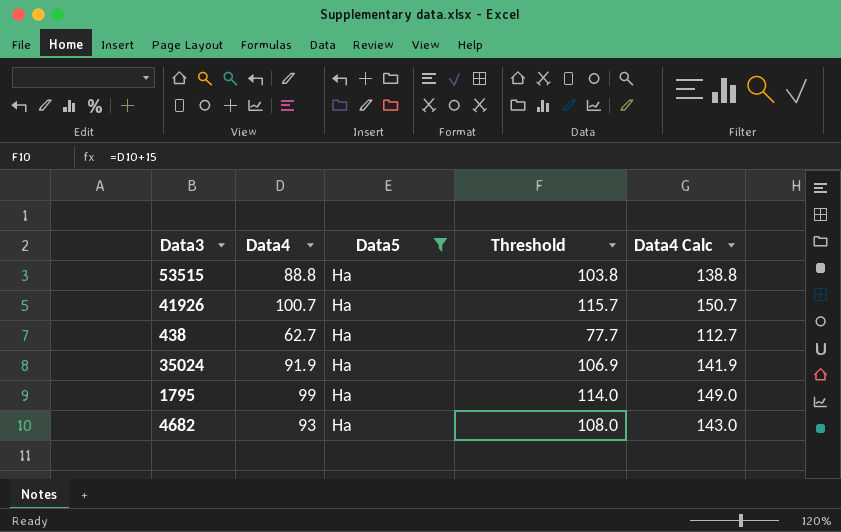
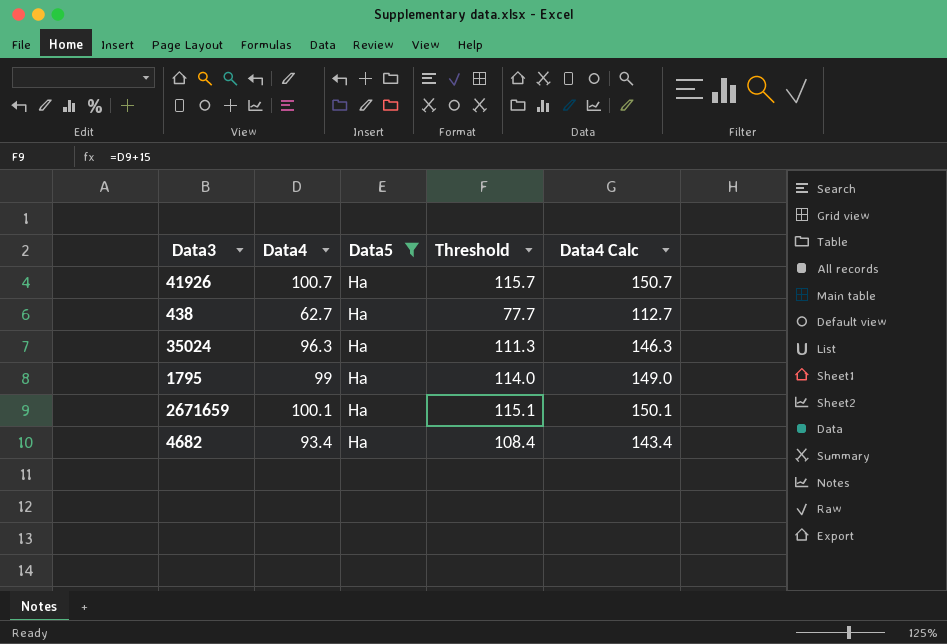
row 53515: 88.8 | Ha | 103.8 | 138.8 -> none
35024 | Data4: 91.9 -> 96.3
35024 | Threshold: 106.9 -> 111.3
35024 | Data4 Calc: 141.9 -> 146.3
row 2671659: none -> 100.1 | Ha | 115.1 | 150.1
4682 | Data4: 93 -> 93.4
4682 | Threshold: 108.0 -> 108.4
4682 | Data4 Calc: 143.0 -> 143.4

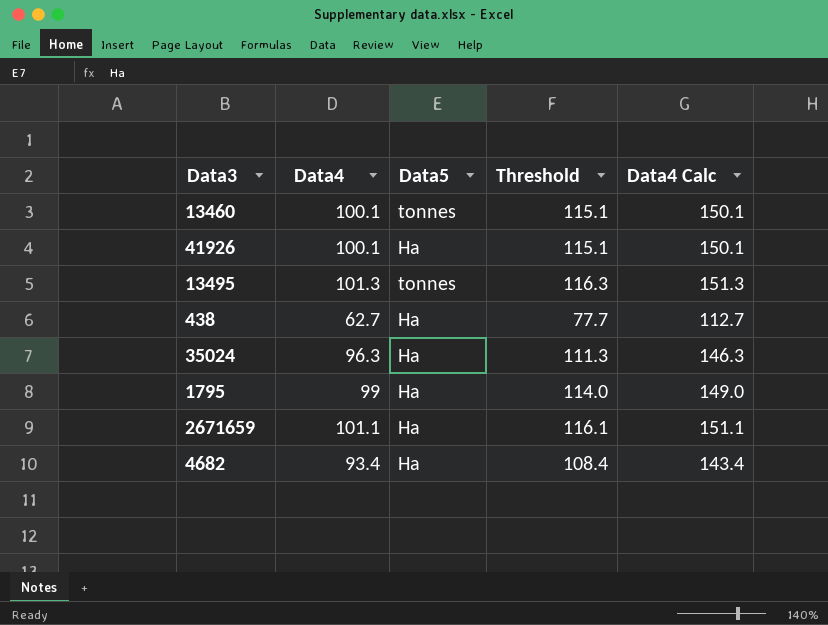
filter: Data5 = Ha -> none
41926 | Data4: 100.7 -> 100.1
41926 | Threshold: 115.7 -> 115.1
41926 | Data4 Calc: 150.7 -> 150.1
2671659 | Data4: 100.1 -> 101.1
2671659 | Threshold: 115.1 -> 116.1
2671659 | Data4 Calc: 150.1 -> 151.1

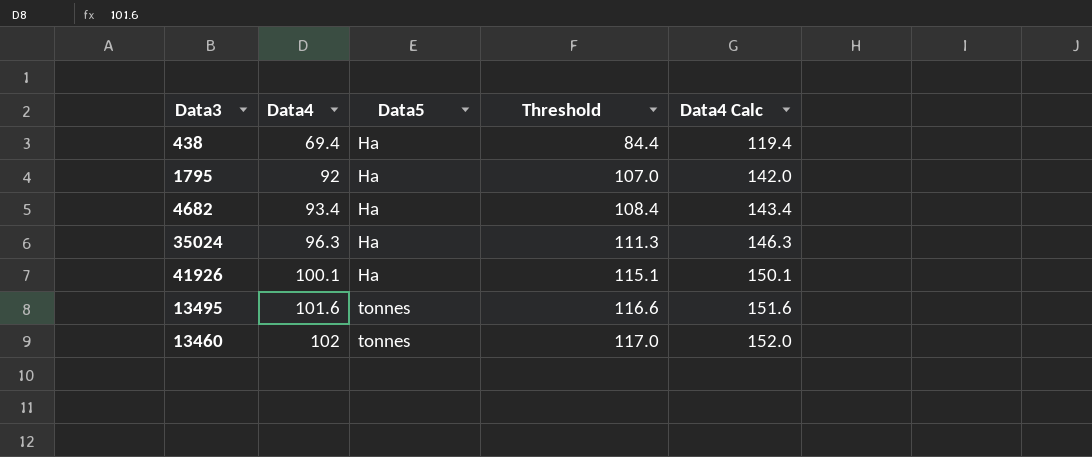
row order: none -> Data4 ascending
row 2671659: 101.1 | Ha | 116.1 | 151.1 -> none
438 | Data4: 62.7 -> 69.4
438 | Threshold: 77.7 -> 84.4
438 | Data4 Calc: 112.7 -> 119.4
1795 | Data4: 99 -> 92
1795 | Threshold: 114.0 -> 107.0
1795 | Data4 Calc: 149.0 -> 142.0
13495 | Data4: 101.3 -> 101.6
13495 | Threshold: 116.3 -> 116.6
13495 | Data4 Calc: 151.3 -> 151.6
13460 | Data4: 100.1 -> 102
13460 | Threshold: 115.1 -> 117.0
13460 | Data4 Calc: 150.1 -> 152.0

